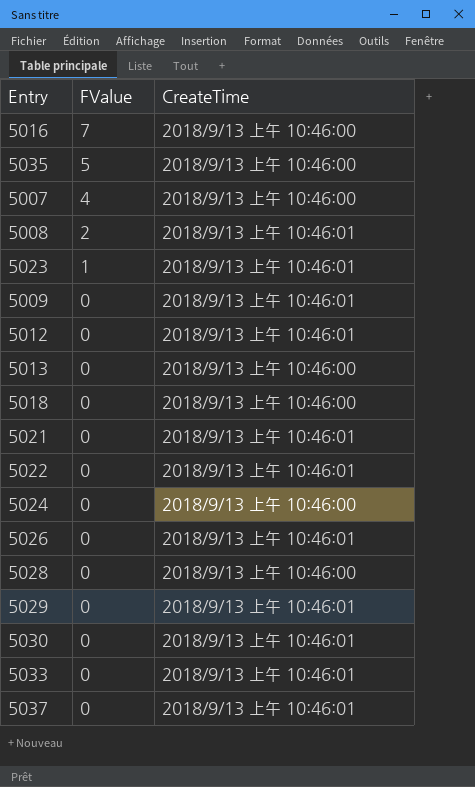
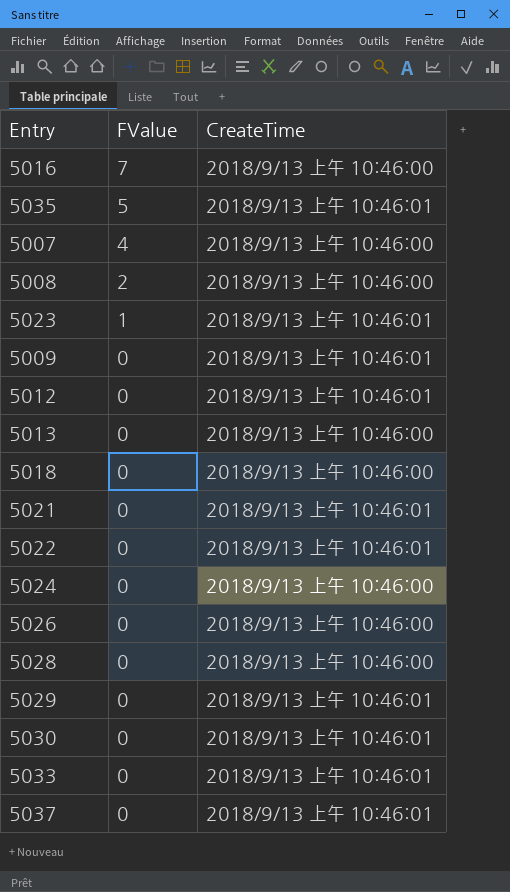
5035 | CreateTime: 2018/9/13 上午 10:46:00 -> 2018/9/13 上午 10:46:01
5008 | CreateTime: 2018/9/13 上午 10:46:01 -> 2018/9/13 上午 10:46:00
5026 | CreateTime: 2018/9/13 上午 10:46:01 -> 2018/9/13 上午 10:46:00

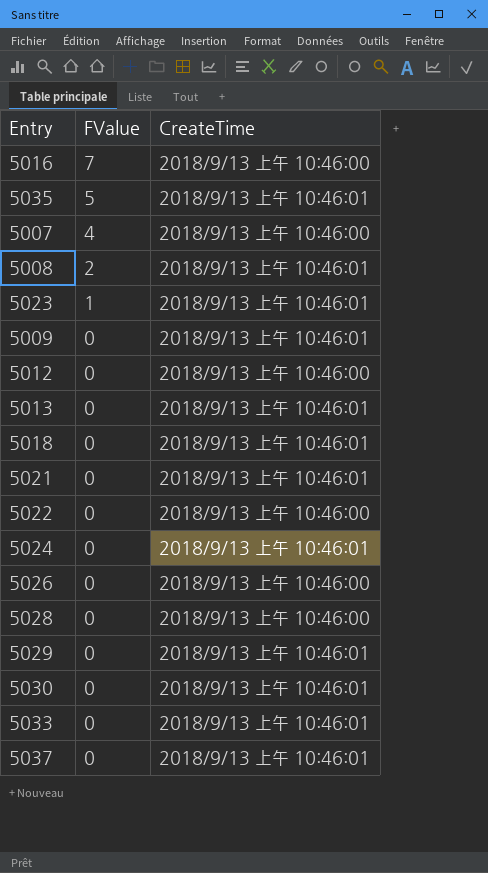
5008 | CreateTime: 2018/9/13 上午 10:46:00 -> 2018/9/13 上午 10:46:01
5012 | CreateTime: 2018/9/13 上午 10:46:01 -> 2018/9/13 上午 10:46:00
5013 | CreateTime: 2018/9/13 上午 10:46:00 -> 2018/9/13 上午 10:46:01
5018 | CreateTime: 2018/9/13 上午 10:46:00 -> 2018/9/13 上午 10:46:01
5022 | CreateTime: 2018/9/13 上午 10:46:01 -> 2018/9/13 上午 10:46:00
5024 | CreateTime: 2018/9/13 上午 10:46:00 -> 2018/9/13 上午 10:46:01

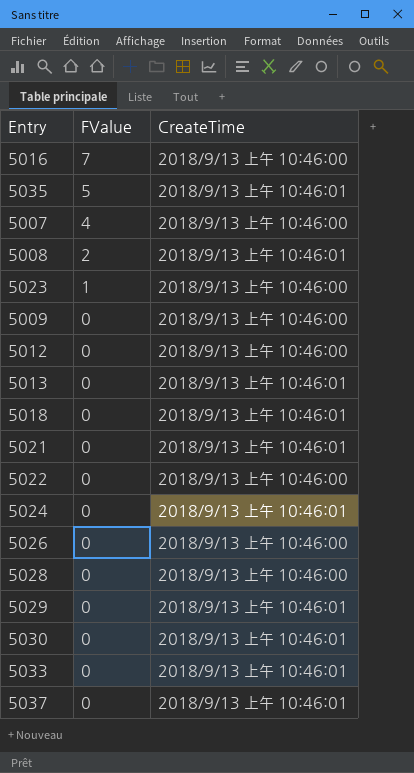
5023 | CreateTime: 2018/9/13 上午 10:46:01 -> 2018/9/13 上午 10:46:00
5009 | CreateTime: 2018/9/13 上午 10:46:01 -> 2018/9/13 上午 10:46:00

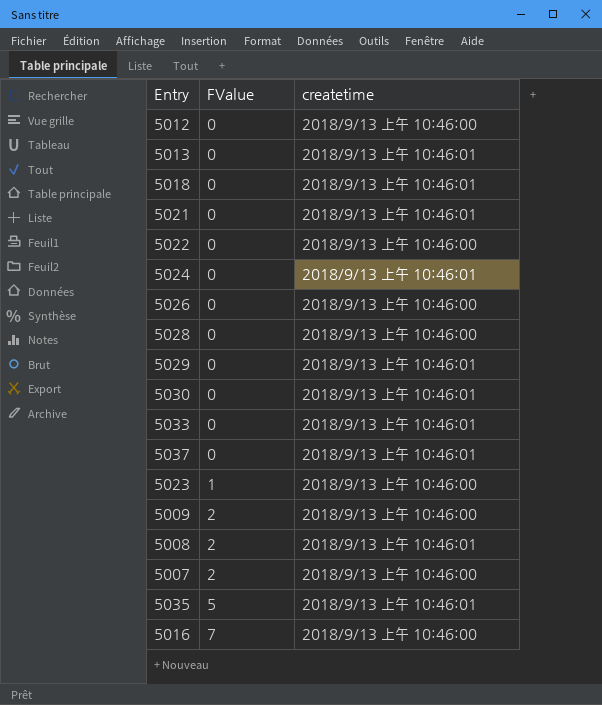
row order: FValue descending -> FValue ascending
column name: CreateTime -> createtime
5009 | FValue: 0 -> 2
5007 | FValue: 4 -> 2

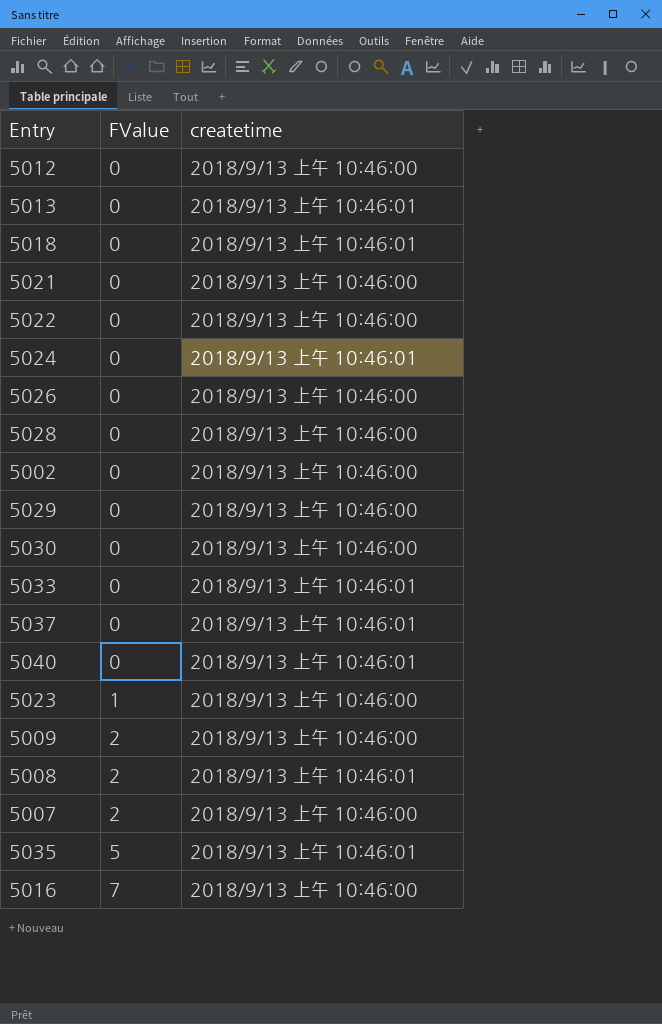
5021 | createtime: 2018/9/13 上午 10:46:01 -> 2018/9/13 上午 10:46:00
row 5002: none -> 0 | 2018/9/13 上午 10:46:00
5029 | createtime: 2018/9/13 上午 10:46:01 -> 2018/9/13 上午 10:46:00
5030 | createtime: 2018/9/13 上午 10:46:01 -> 2018/9/13 上午 10:46:00
row 5040: none -> 0 | 2018/9/13 上午 10:46:01

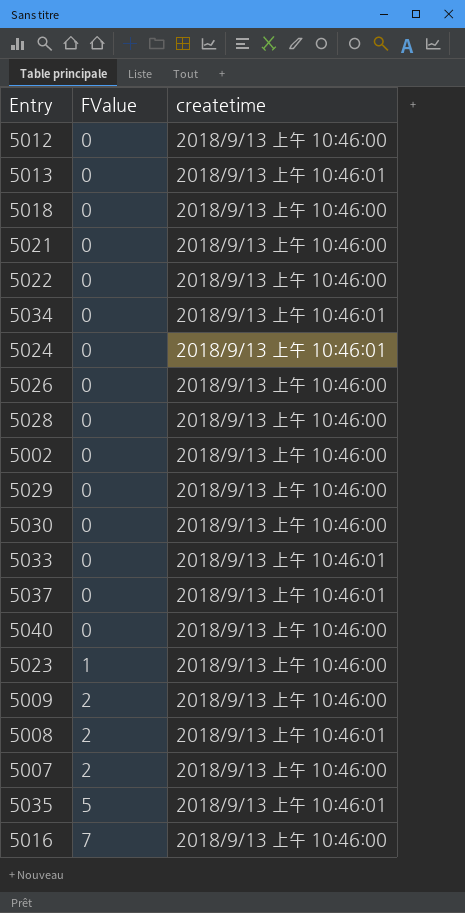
5018 | createtime: 2018/9/13 上午 10:46:01 -> 2018/9/13 上午 10:46:00
row 5034: none -> 0 | 2018/9/13 上午 10:46:01
5040 | createtime: 2018/9/13 上午 10:46:01 -> 2018/9/13 上午 10:46:00

